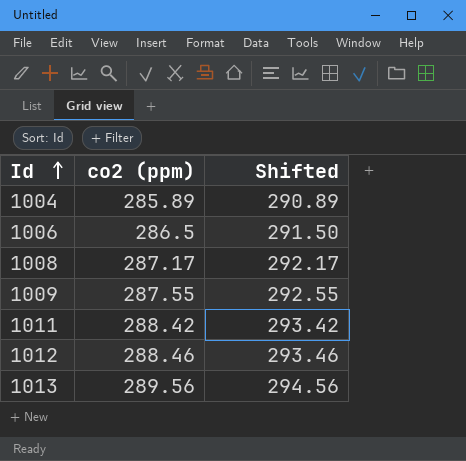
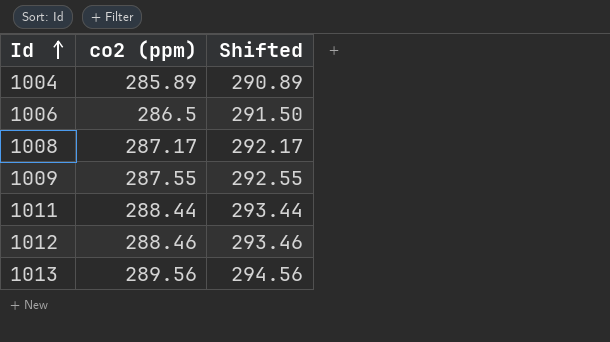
1011 | co2 (ppm): 288.42 -> 288.44
1011 | Shifted: 293.42 -> 293.44

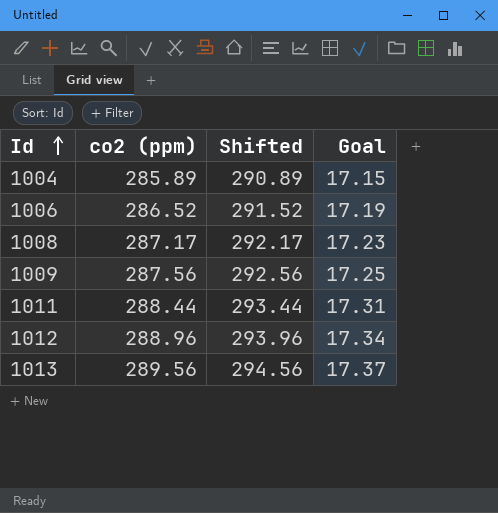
column Goal | formula: none -> [co2 (ppm)] * 0.06
1006 | co2 (ppm): 286.5 -> 286.52
1006 | Shifted: 291.50 -> 291.52
1009 | co2 (ppm): 287.55 -> 287.56
1009 | Shifted: 292.55 -> 292.56
1012 | co2 (ppm): 288.46 -> 288.96
1012 | Shifted: 293.46 -> 293.96

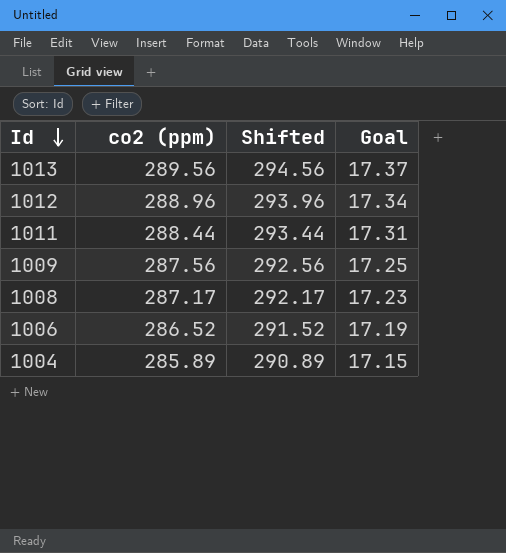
row order: Id ascending -> Id descending

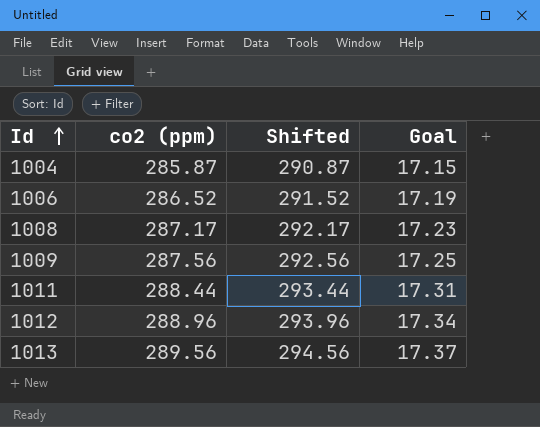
row order: Id descending -> Id ascending
1004 | co2 (ppm): 285.89 -> 285.87
1004 | Shifted: 290.89 -> 290.87

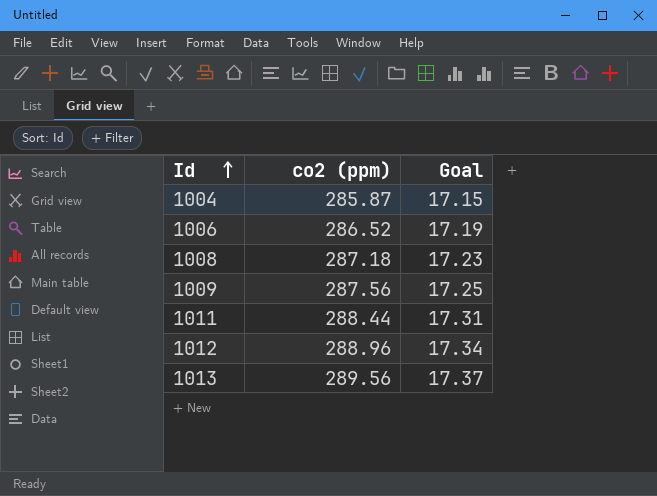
column Shifted | formula: [co2 (ppm)] + 5 -> none
1008 | co2 (ppm): 287.17 -> 287.18

